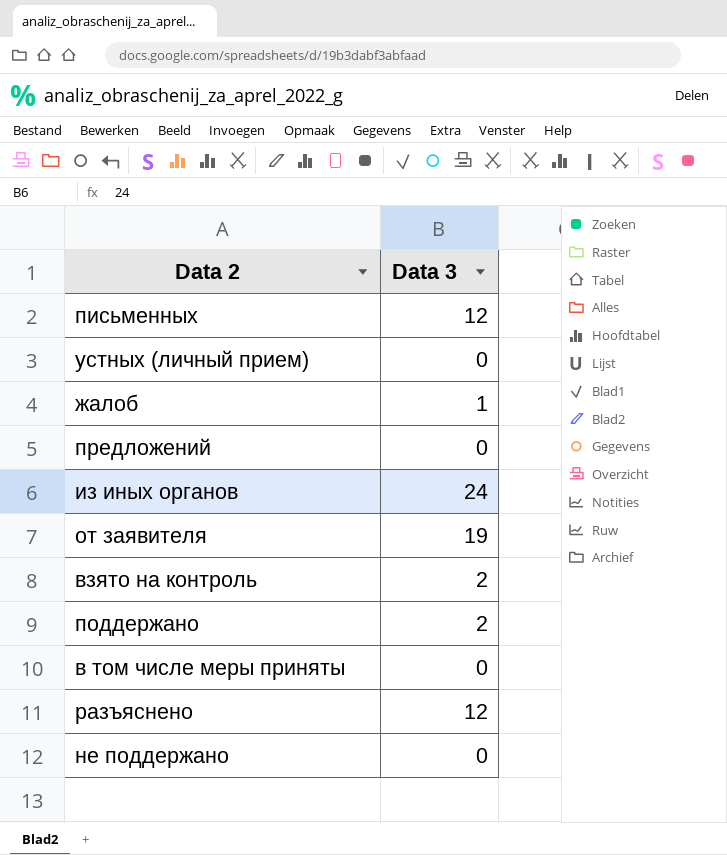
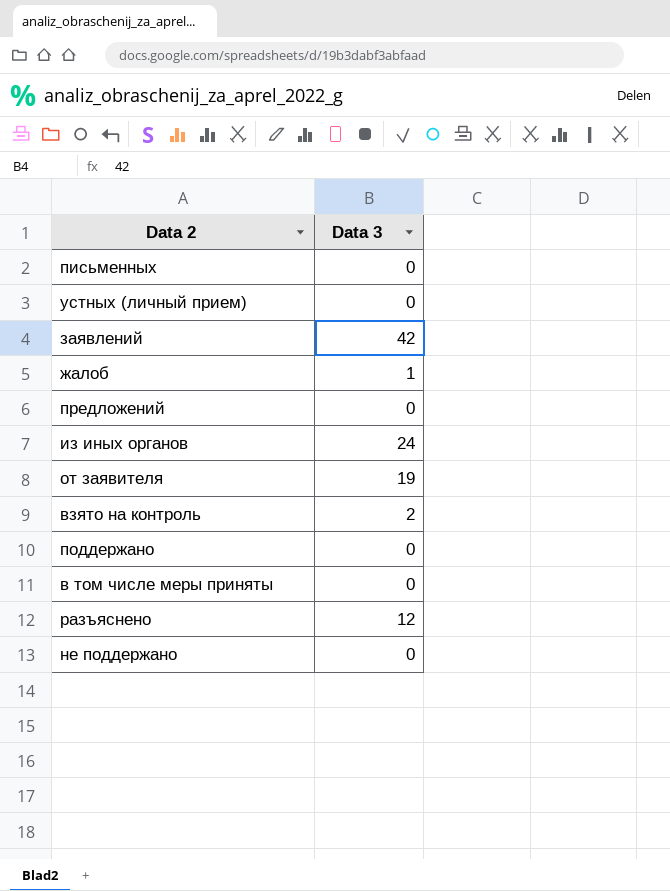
письменных | Data 3: 12 -> 0
row заявлений: none -> 42
поддержано | Data 3: 2 -> 0

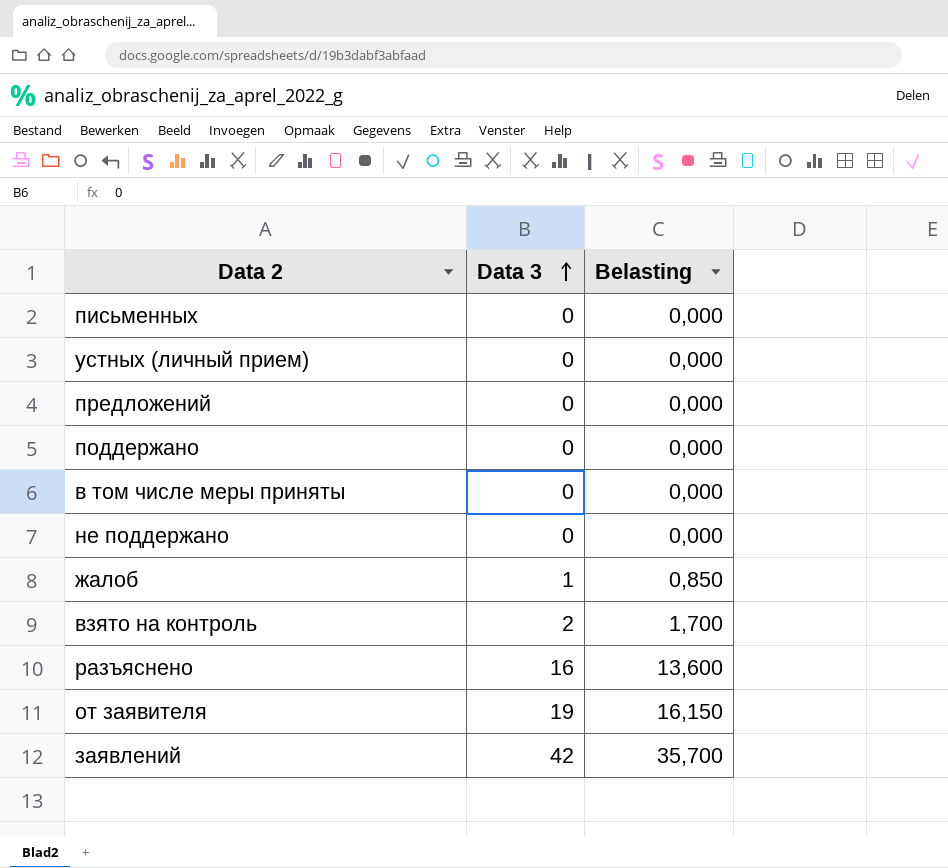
row order: none -> Data 3 ascending
column Belasting | formula: none -> [Data 3] * 0,85
row из иных органов: 24 -> none
разъяснено | Data 3: 12 -> 16

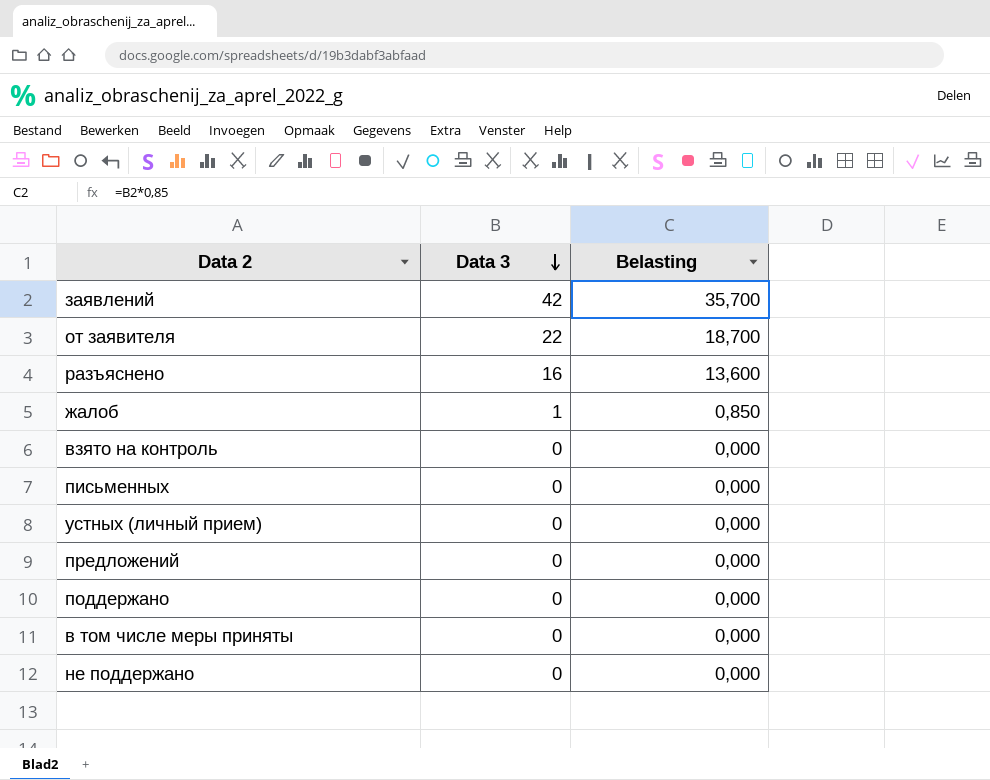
row order: Data 3 ascending -> Data 3 descending
от заявителя | Data 3: 19 -> 22
от заявителя | Belasting: 16,150 -> 18,700
взято на контроль | Data 3: 2 -> 0
взято на контроль | Belasting: 1,700 -> 0,000

